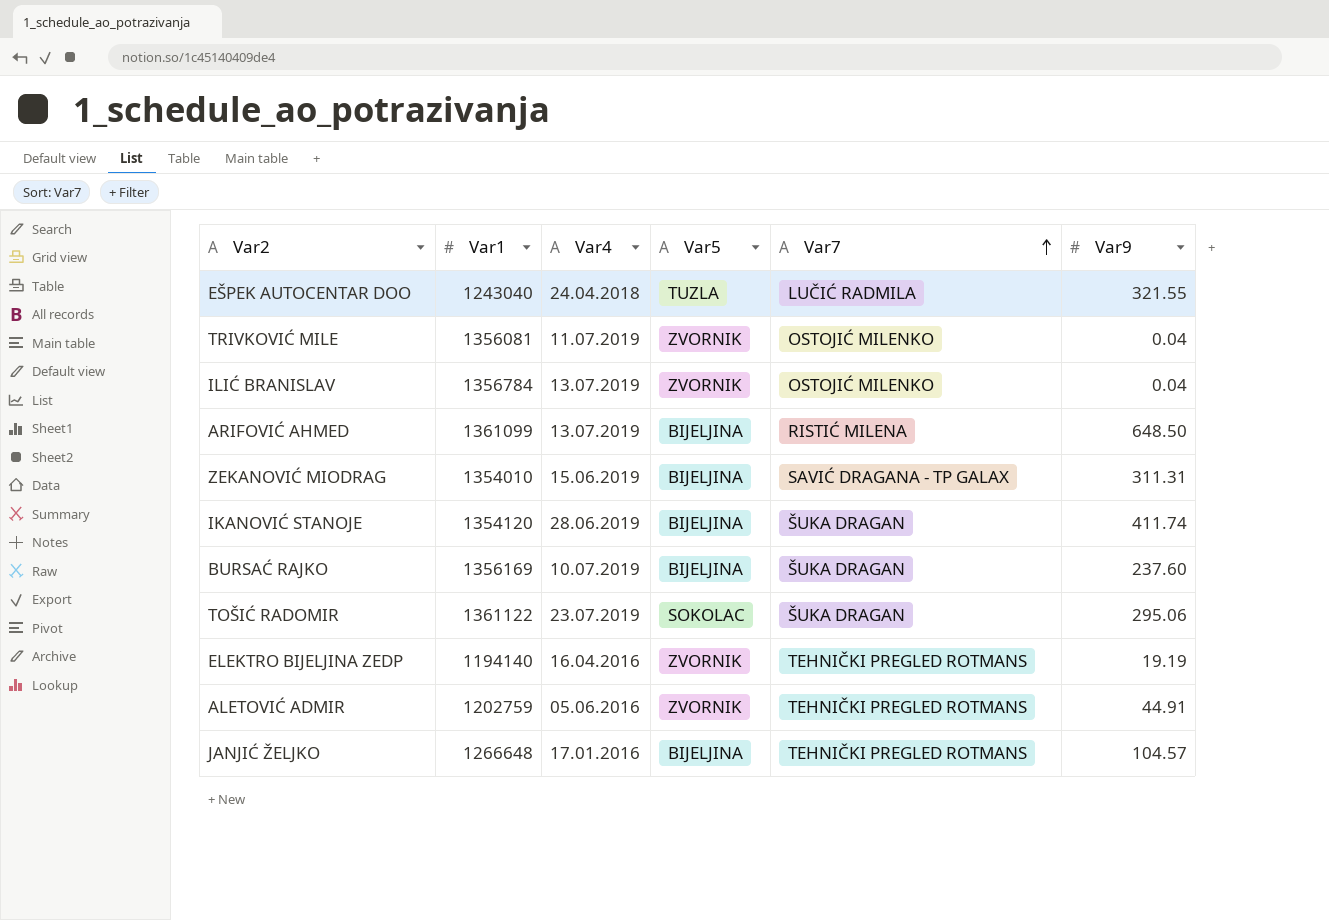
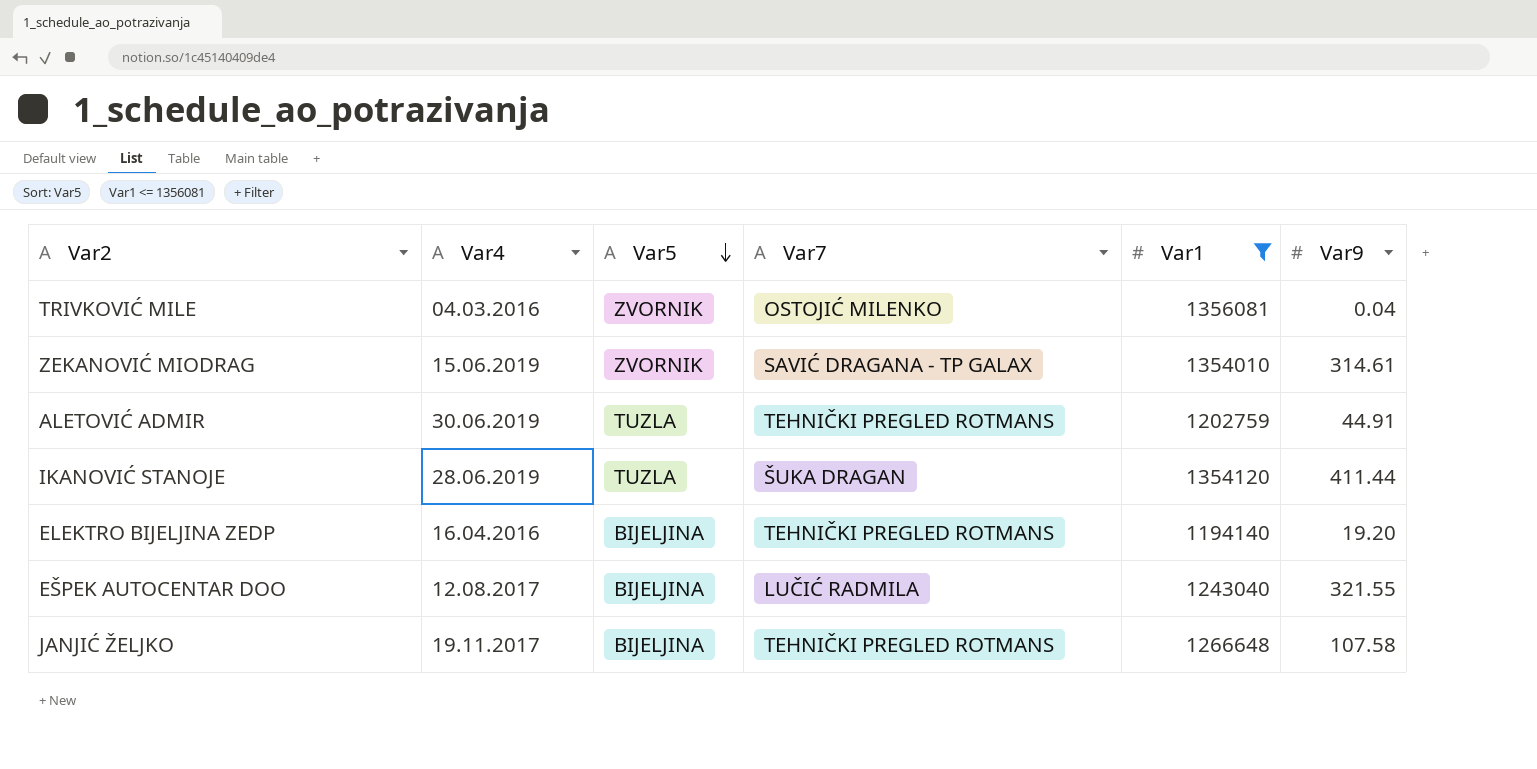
filter: none -> Var1 <= 1356081
row order: Var7 ascending -> Var5 descending
column Var1 | position: 2 -> 5
TRIVKOVIĆ MILE | Var4: 11.07.2019 -> 04.03.2016
ZEKANOVIĆ MIODRAG | Var5: BIJELJINA -> ZVORNIK
ZEKANOVIĆ MIODRAG | Var9: 311.31 -> 314.61
ALETOVIĆ ADMIR | Var4: 05.06.2016 -> 30.06.2019
ALETOVIĆ ADMIR | Var5: ZVORNIK -> TUZLA
IKANOVIĆ STANOJE | Var5: BIJELJINA -> TUZLA
IKANOVIĆ STANOJE | Var9: 411.74 -> 411.44
ELEKTRO BIJELJINA ZEDP | Var5: ZVORNIK -> BIJELJINA
ELEKTRO BIJELJINA ZEDP | Var9: 19.19 -> 19.20
EŠPEK AUTOCENTAR DOO | Var4: 24.04.2018 -> 12.08.2017
EŠPEK AUTOCENTAR DOO | Var5: TUZLA -> BIJELJINA
JANJIĆ ŽELJKO | Var4: 17.01.2016 -> 19.11.2017
JANJIĆ ŽELJKO | Var9: 104.57 -> 107.58

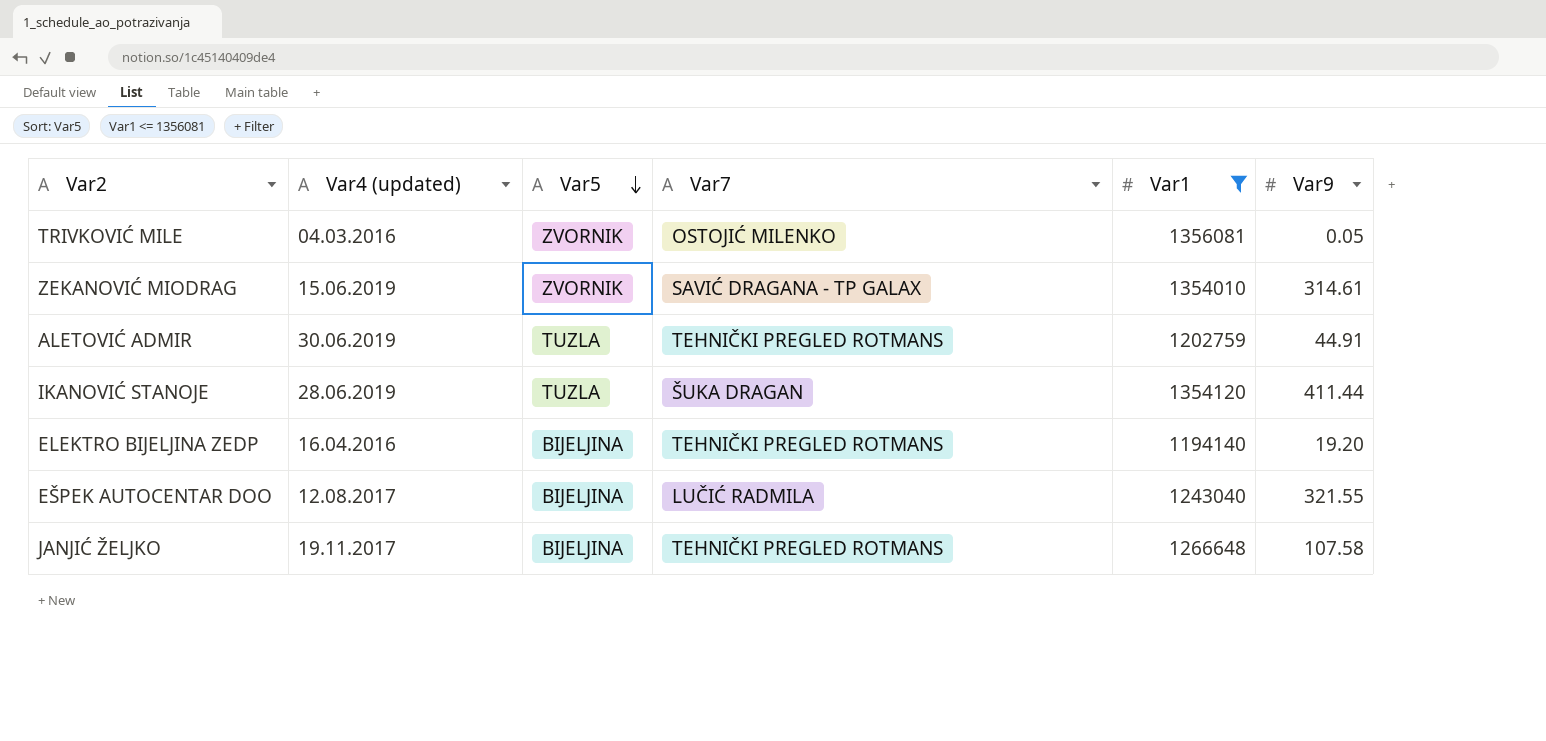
column name: Var4 -> Var4 (updated)
TRIVKOVIĆ MILE | Var9: 0.04 -> 0.05

